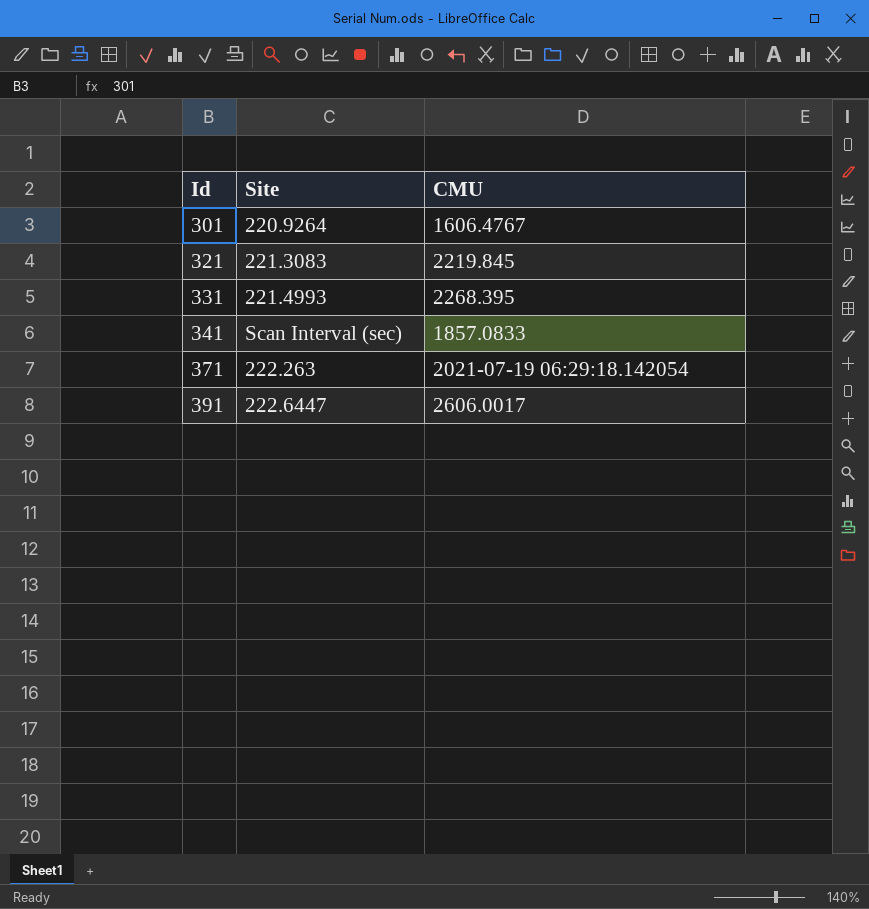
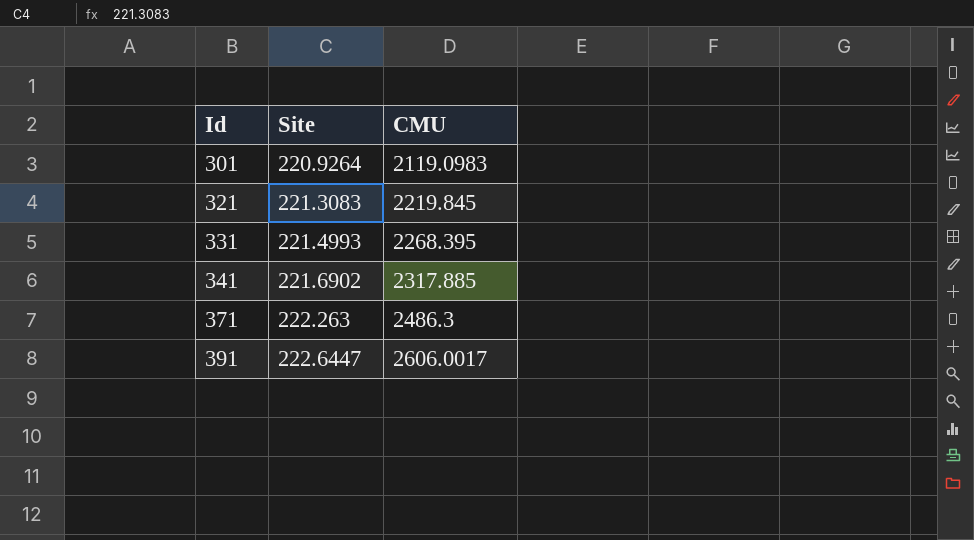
301 | CMU: 1606.4767 -> 2119.0983
341 | Site: Scan Interval (sec) -> 221.6902
341 | CMU: 1857.0833 -> 2317.885
371 | CMU: 2021-07-19 06:29:18.142054 -> 2486.3

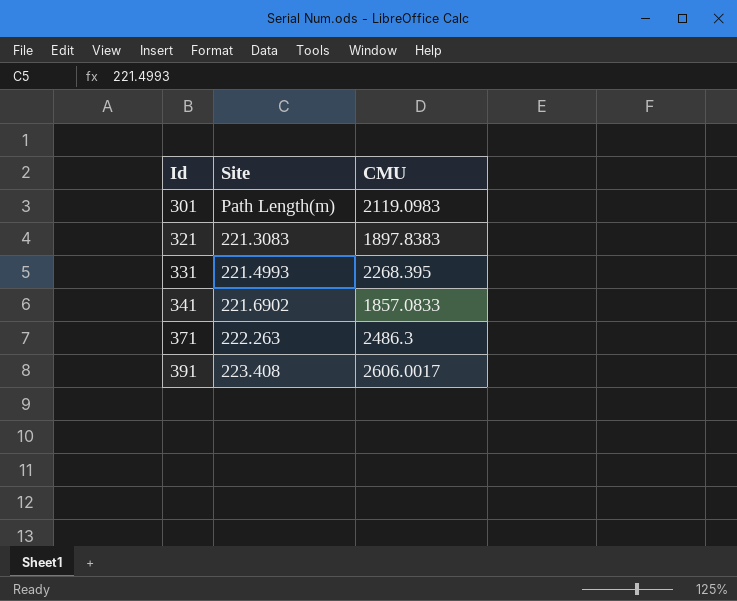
301 | Site: 220.9264 -> Path Length(m)
321 | CMU: 2219.845 -> 1897.8383
341 | CMU: 2317.885 -> 1857.0833
391 | Site: 222.6447 -> 223.408

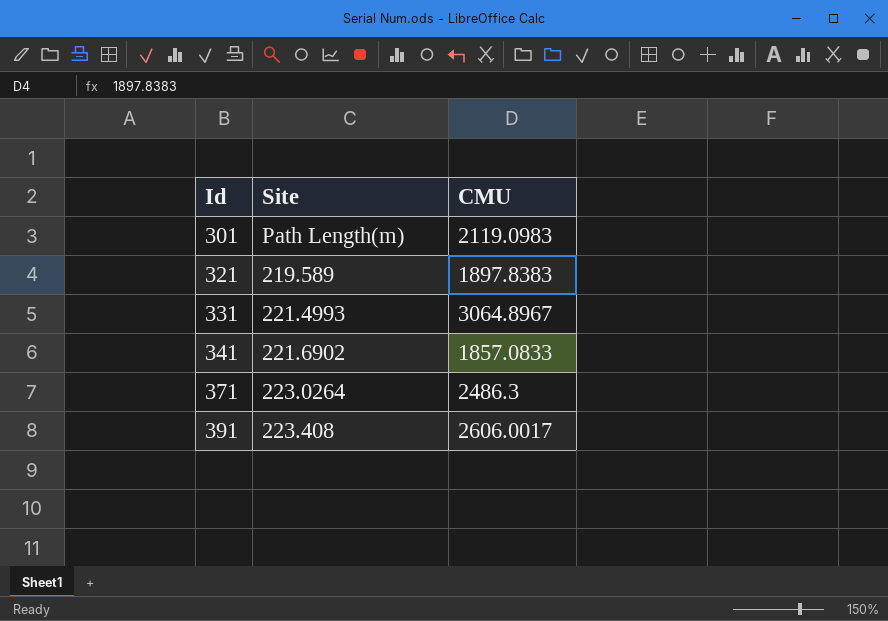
321 | Site: 221.3083 -> 219.589
331 | CMU: 2268.395 -> 3064.8967
371 | Site: 222.263 -> 223.0264

